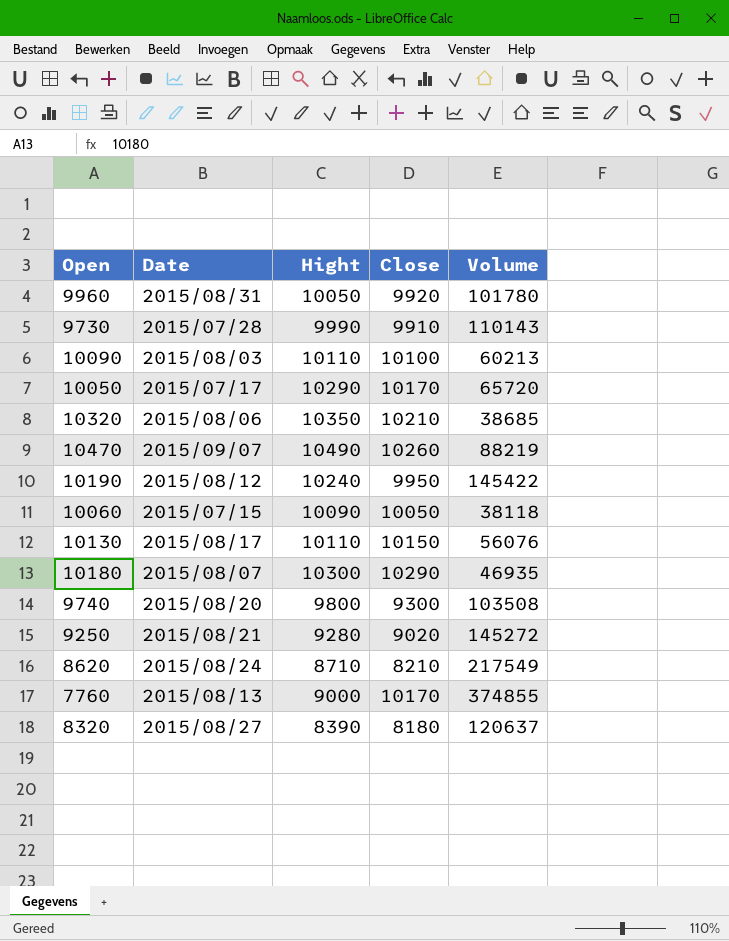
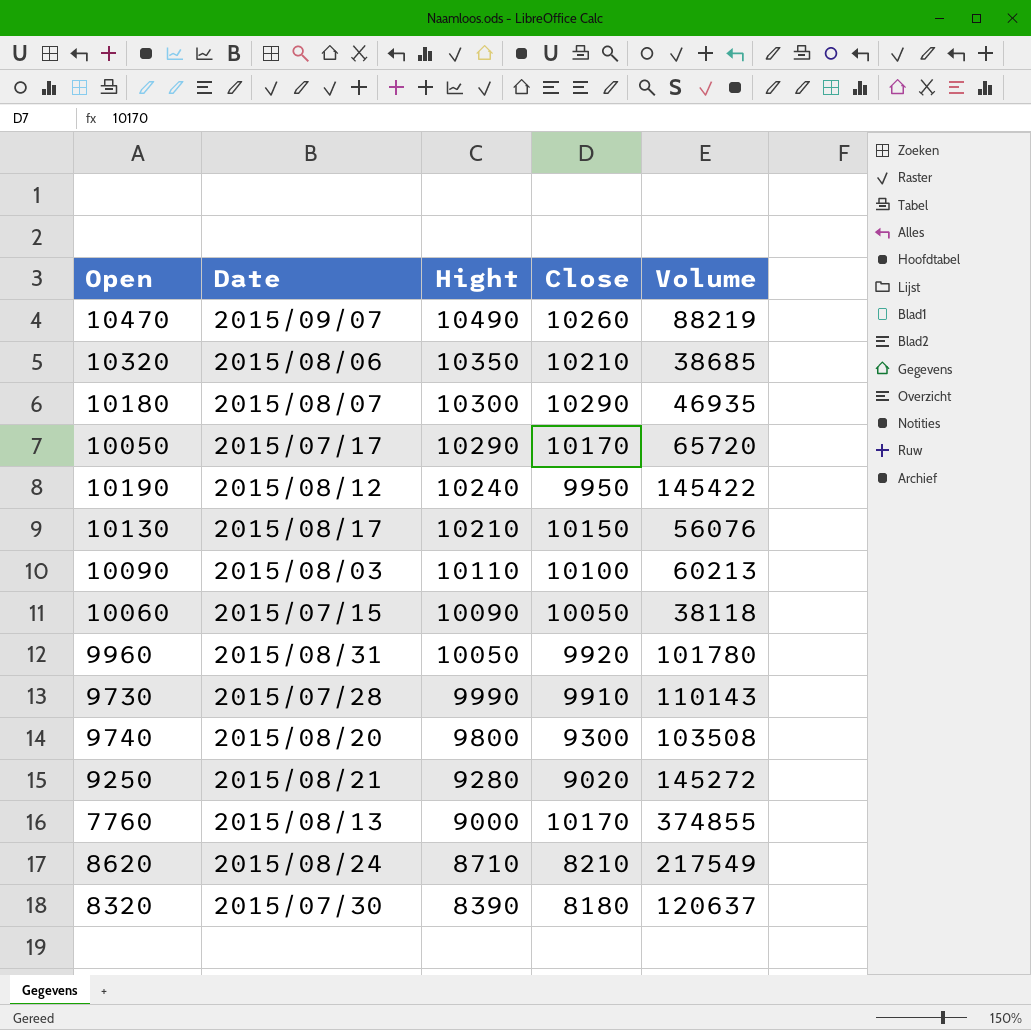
row order: none -> Hight descending
10130 | Hight: 10110 -> 10210
8320 | Date: 2015/08/27 -> 2015/07/30

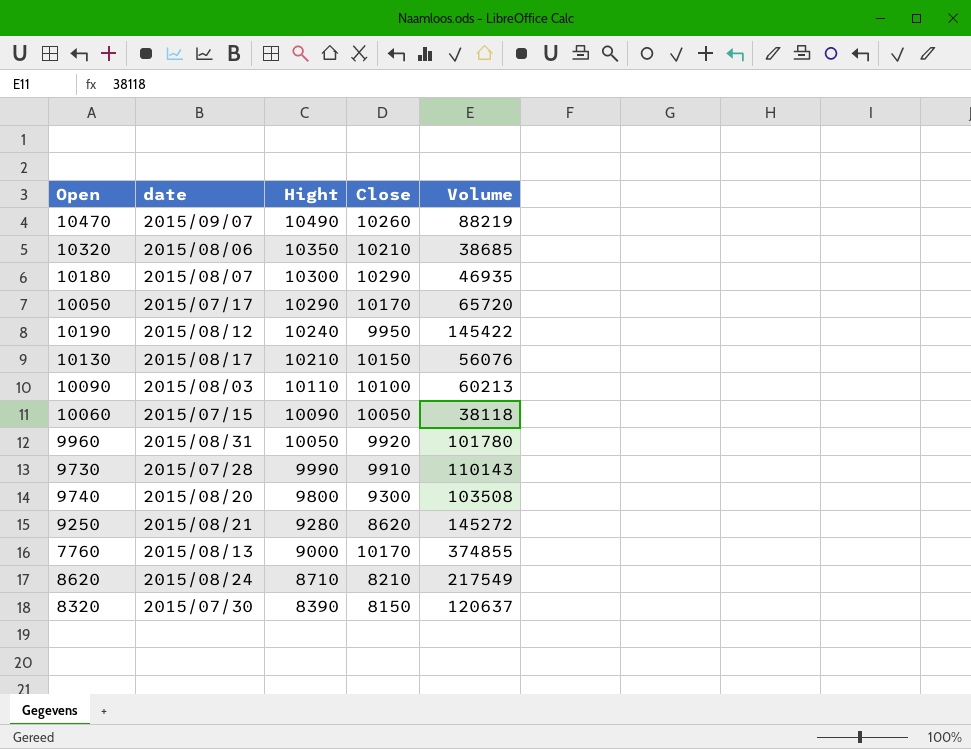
column name: Date -> date
9250 | Close: 9020 -> 8620
8320 | Close: 8180 -> 8150

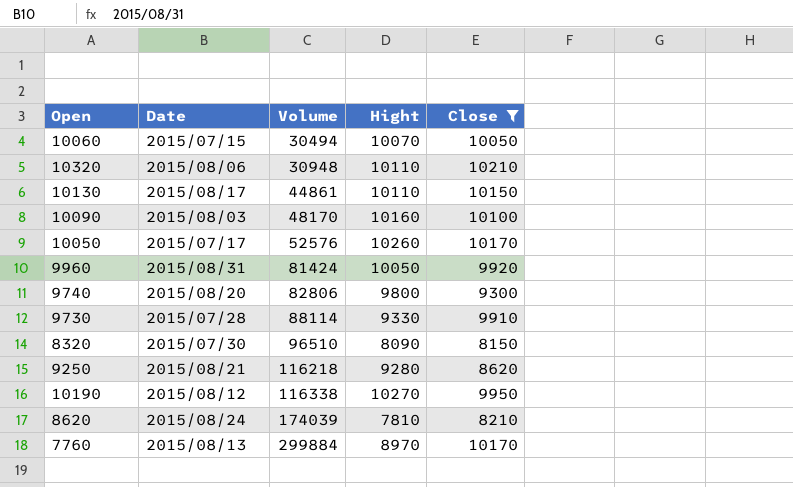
filter: none -> Close <= 10210
row order: Hight descending -> Volume ascending
column name: date -> Date
column Volume | position: 5 -> 3
10060 | Volume: 38118 -> 30494
10060 | Hight: 10090 -> 10070
10320 | Volume: 38685 -> 30948
10320 | Hight: 10350 -> 10110
10130 | Volume: 56076 -> 44861
10130 | Hight: 10210 -> 10110
10090 | Volume: 60213 -> 48170
10090 | Hight: 10110 -> 10160
10050 | Volume: 65720 -> 52576
10050 | Hight: 10290 -> 10260
9960 | Volume: 101780 -> 81424
9740 | Volume: 103508 -> 82806
9730 | Volume: 110143 -> 88114
9730 | Hight: 9990 -> 9330
8320 | Volume: 120637 -> 96510
8320 | Hight: 8390 -> 8090
9250 | Volume: 145272 -> 116218
10190 | Volume: 145422 -> 116338
10190 | Hight: 10240 -> 10270
8620 | Volume: 217549 -> 174039
8620 | Hight: 8710 -> 7810
7760 | Volume: 374855 -> 299884
7760 | Hight: 9000 -> 8970

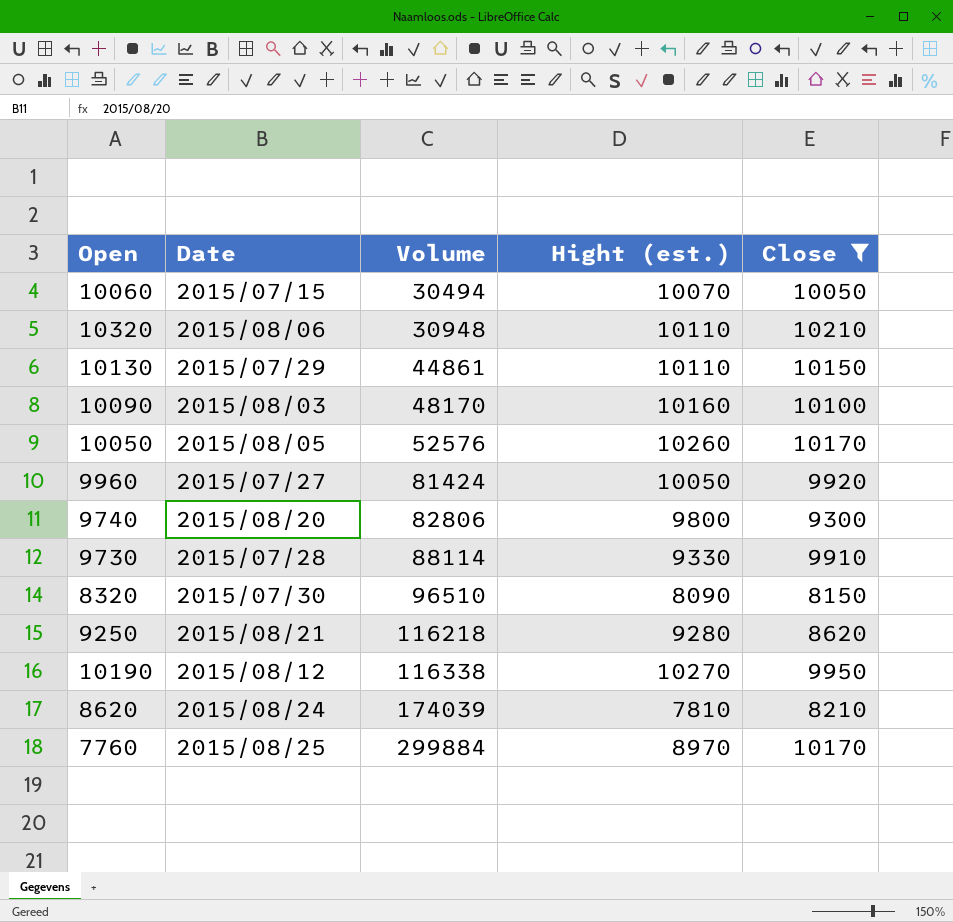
column name: Hight -> Hight (est.)
10130 | Date: 2015/08/17 -> 2015/07/29
10050 | Date: 2015/07/17 -> 2015/08/05
9960 | Date: 2015/08/31 -> 2015/07/27
7760 | Date: 2015/08/13 -> 2015/08/25

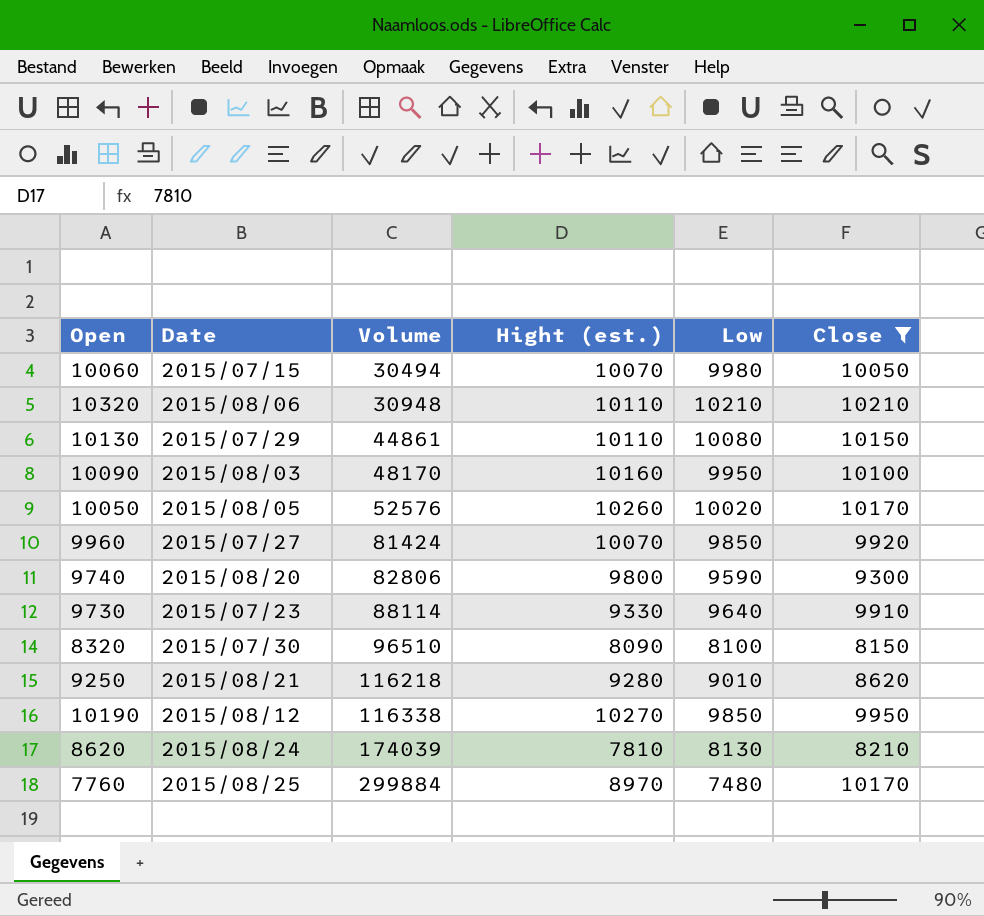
column Low | position: none -> 5
9960 | Hight (est.): 10050 -> 10070
9730 | Date: 2015/07/28 -> 2015/07/23

